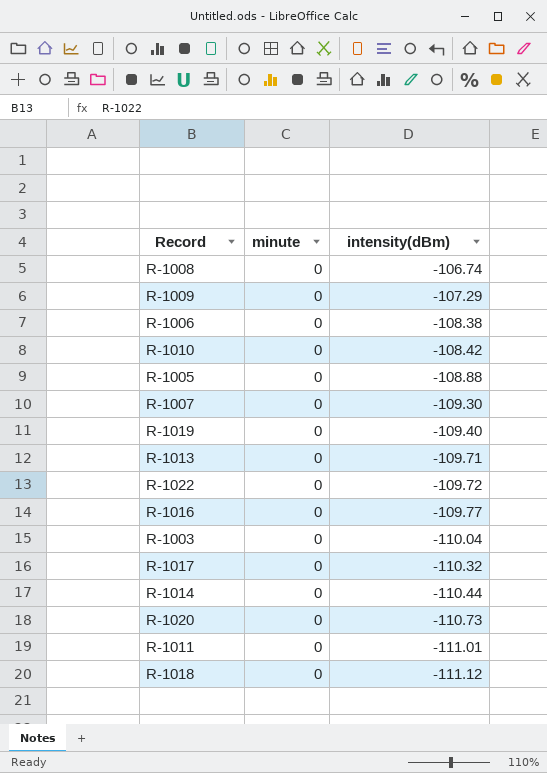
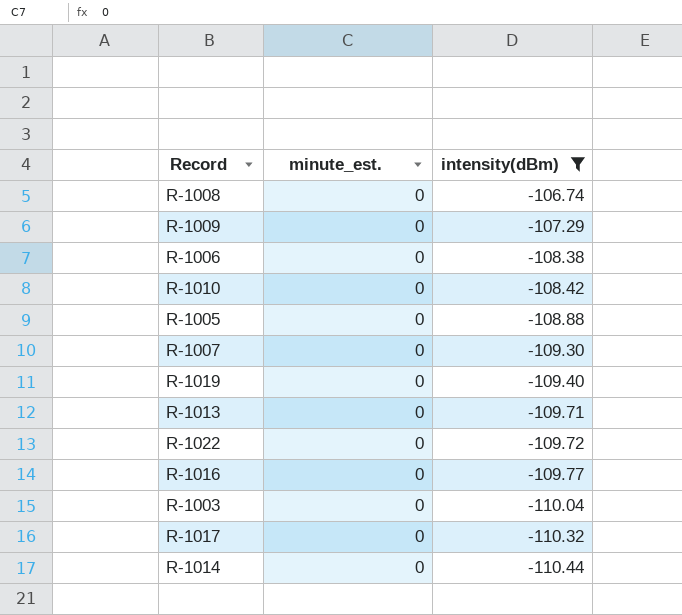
filter: none -> intensity(dBm) >= -110.44
column name: minute -> minute_est.

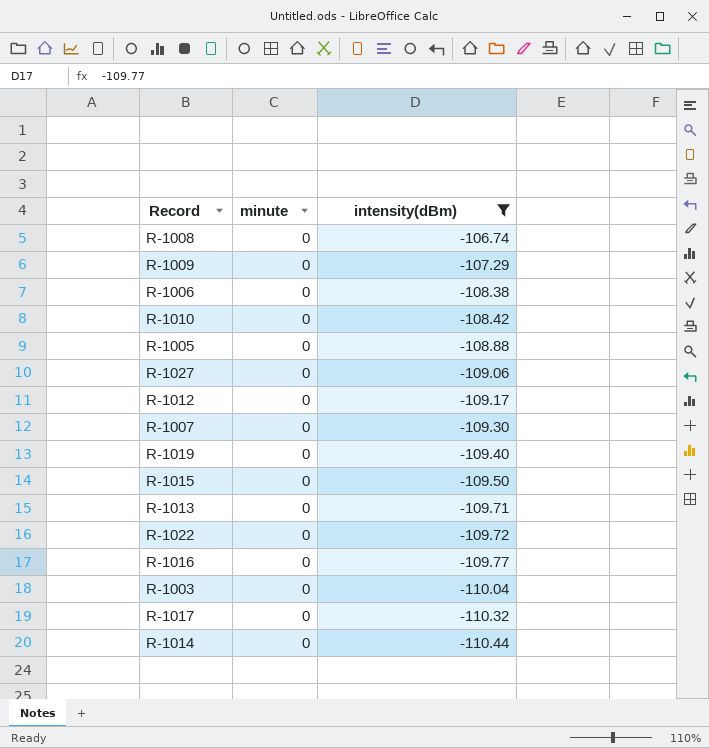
column name: minute_est. -> minute
row R-1027: none -> 0 | -109.06
row R-1012: none -> 0 | -109.17
row R-1015: none -> 0 | -109.50

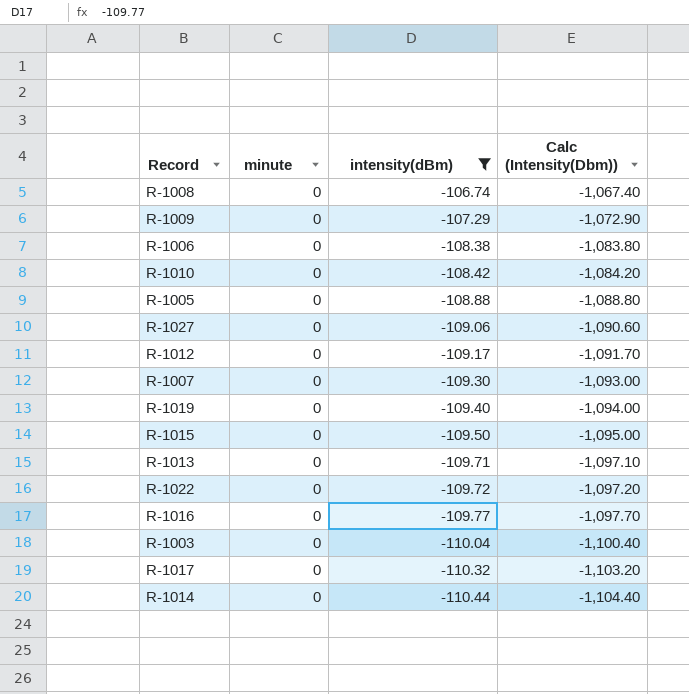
column Calc (Intensity(Dbm)) | formula: none -> [intensity(dBm)] * 10

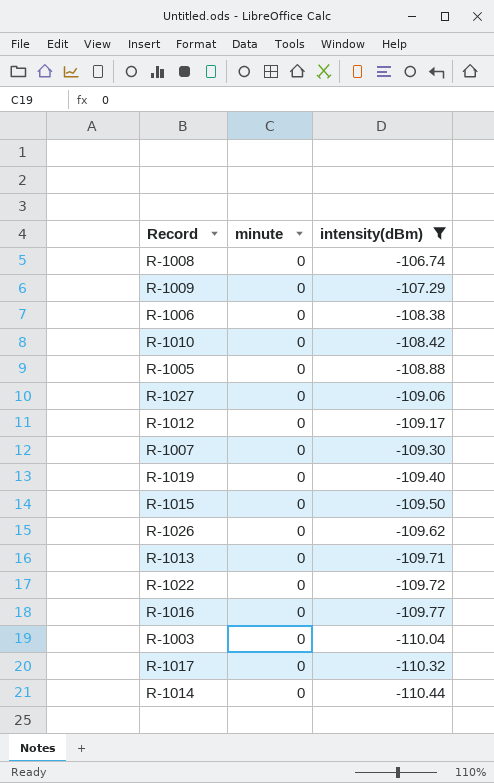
column Calc (Intensity(Dbm)) | formula: [intensity(dBm)] * 10 -> none
row R-1026: none -> 0 | -109.62

